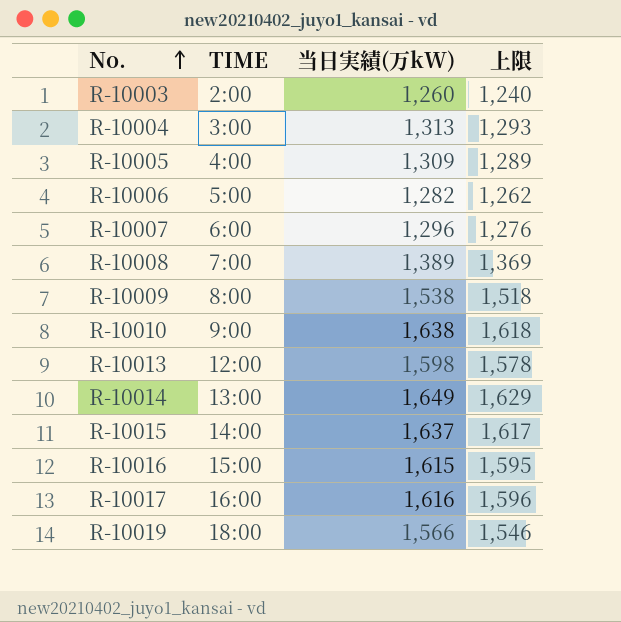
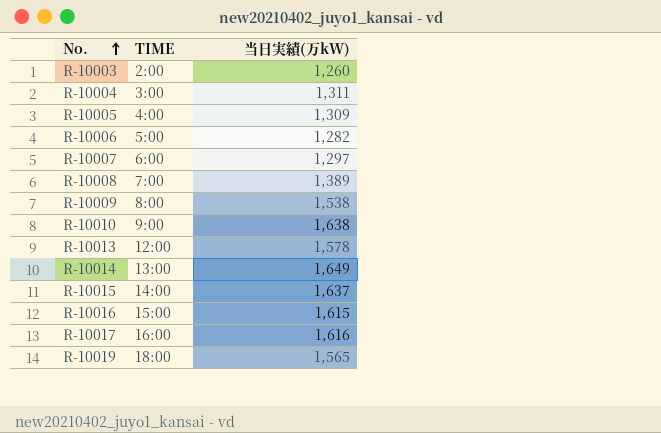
column 上限 | formula: [当日実績(万kW)] - 20 -> none
R-10004 | 当日実績(万kW): 1,313 -> 1,311
R-10007 | 当日実績(万kW): 1,296 -> 1,297
R-10013 | 当日実績(万kW): 1,598 -> 1,578
R-10019 | 当日実績(万kW): 1,566 -> 1,565

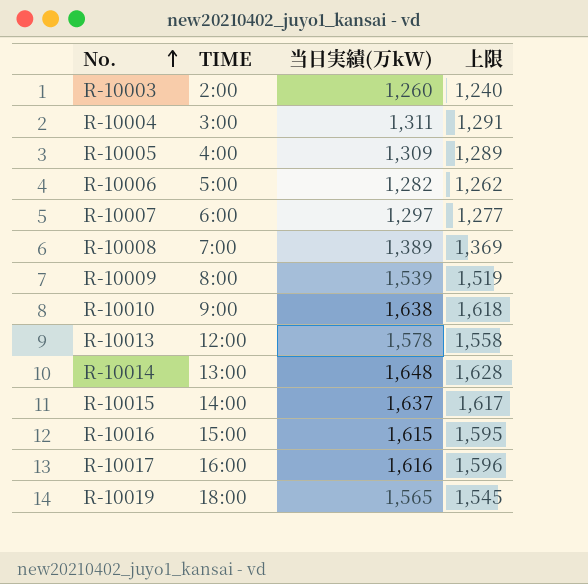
column 上限 | formula: none -> [当日実績(万kW)] - 20
R-10009 | 当日実績(万kW): 1,538 -> 1,539
R-10014 | 当日実績(万kW): 1,649 -> 1,648

